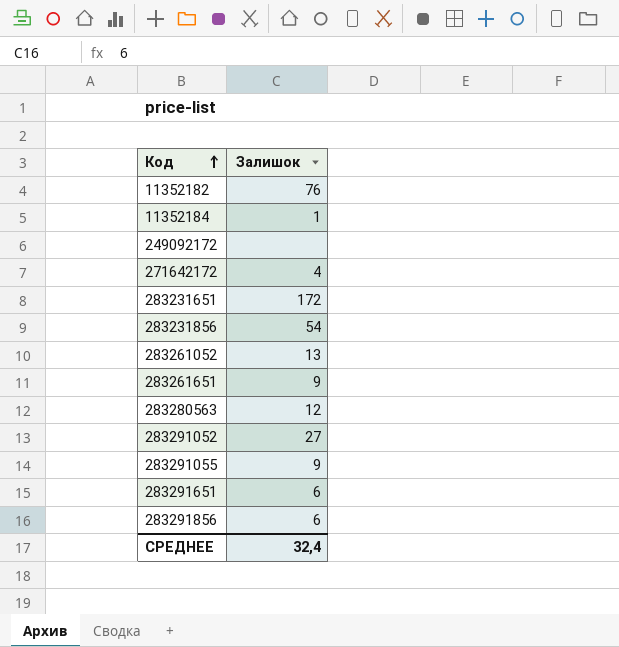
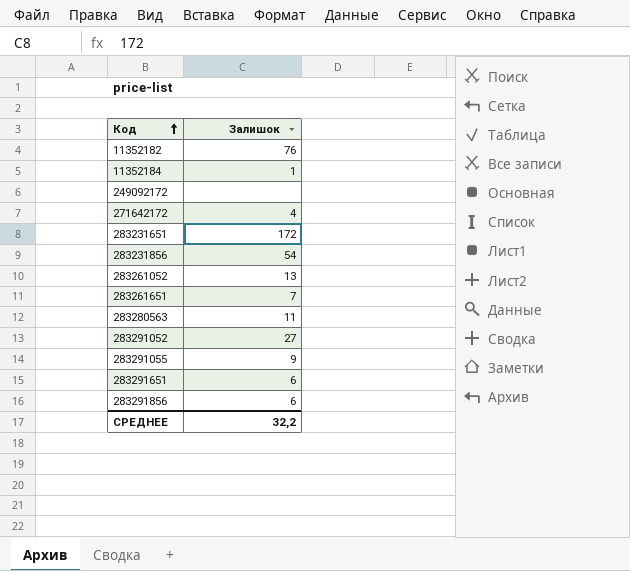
283261651 | Залишок: 9 -> 7
283280563 | Залишок: 12 -> 11
СРЕДНЕЕ | Залишок: 32,4 -> 32,2

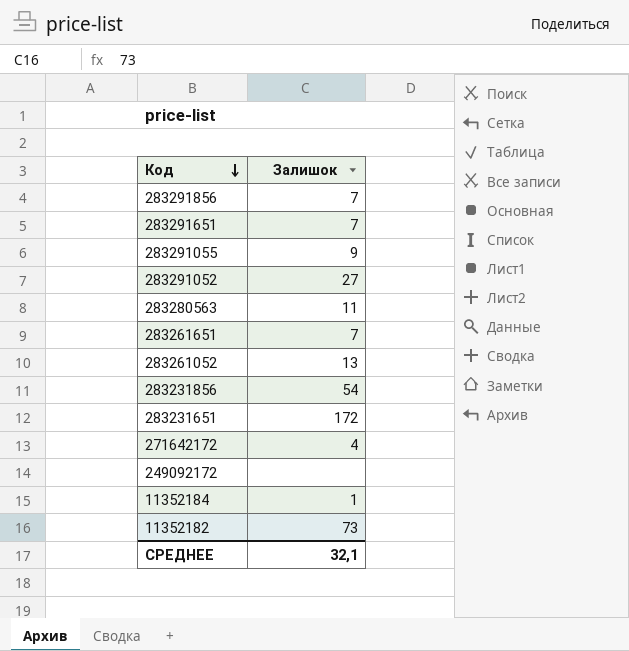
row order: Код ascending -> Код descending
283291856 | Залишок: 6 -> 7
283291651 | Залишок: 6 -> 7
11352182 | Залишок: 76 -> 73
СРЕДНЕЕ | Залишок: 32,2 -> 32,1

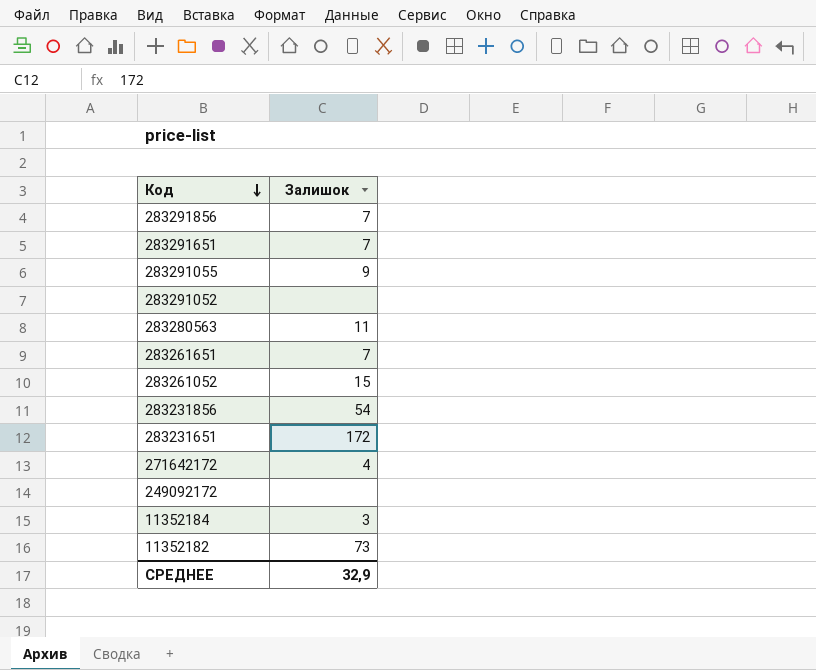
283291052 | Залишок: 27 -> none
283261052 | Залишок: 13 -> 15
11352184 | Залишок: 1 -> 3
СРЕДНЕЕ | Залишок: 32,1 -> 32,9

